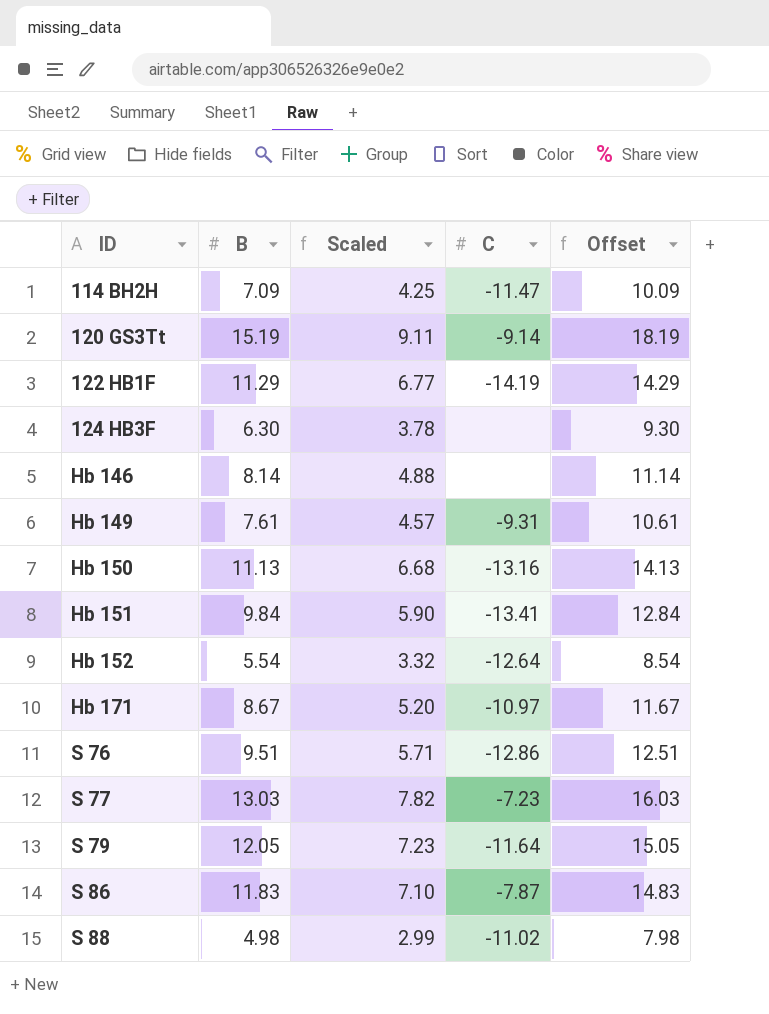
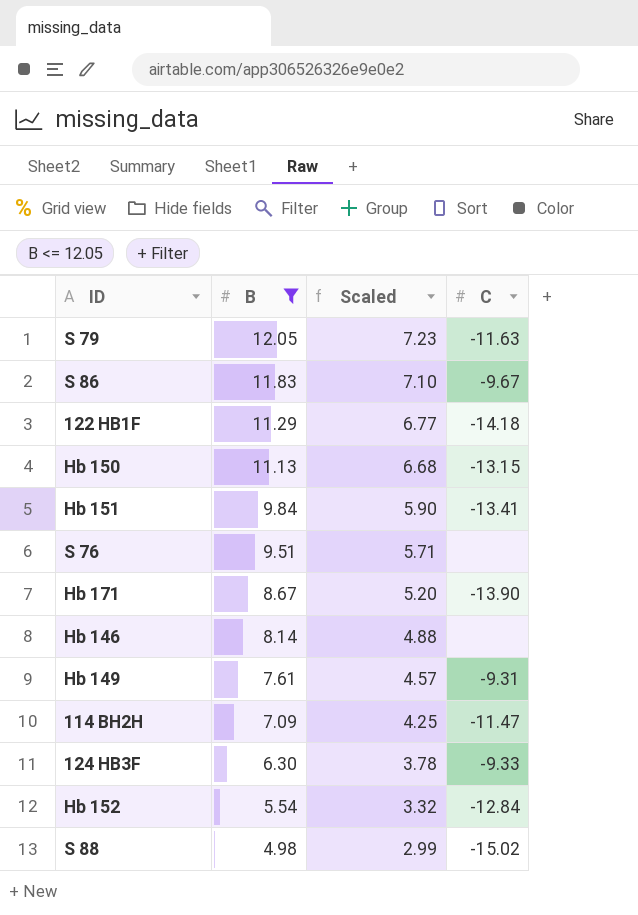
filter: none -> B <= 12.05
row order: ID ascending -> B descending
column Offset | formula: [B] + 3 -> none
S 79 | C: -11.64 -> -11.63
S 86 | C: -7.87 -> -9.67
122 HB1F | C: -14.19 -> -14.18
Hb 150 | C: -13.16 -> -13.15
S 76 | C: -12.86 -> none
Hb 171 | C: -10.97 -> -13.90
124 HB3F | C: none -> -9.33
Hb 152 | C: -12.64 -> -12.84
S 88 | C: -11.02 -> -15.02

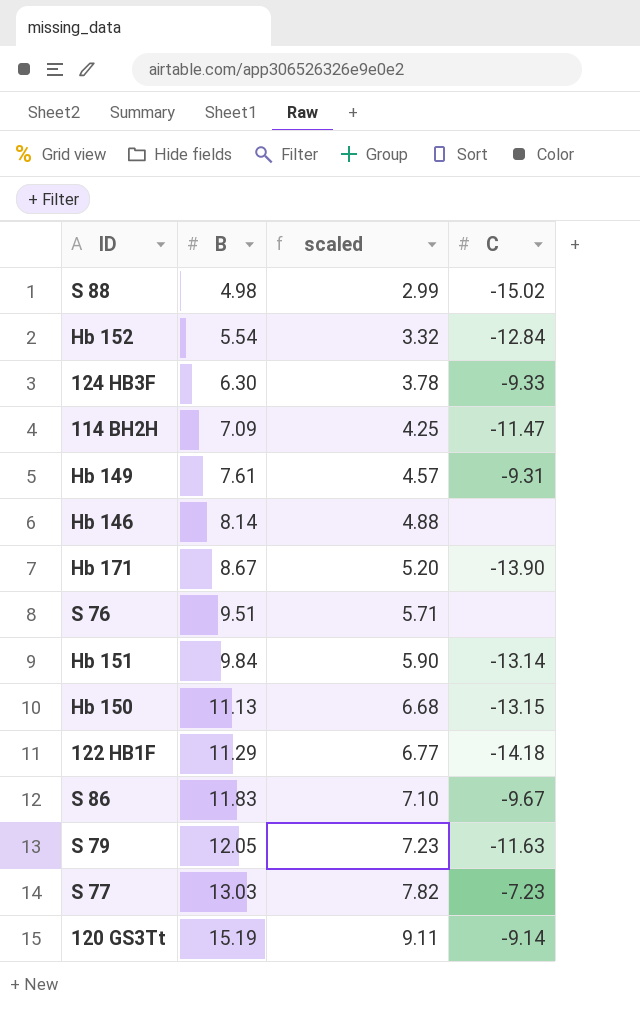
filter: B <= 12.05 -> none
row order: B descending -> B ascending
column name: Scaled -> scaled
Hb 151 | C: -13.41 -> -13.14

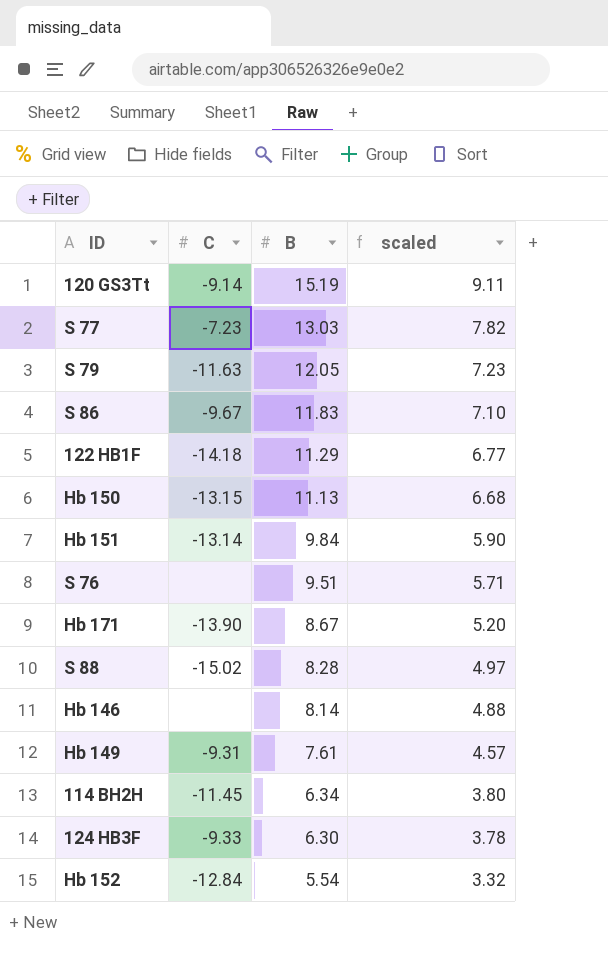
row order: B ascending -> B descending
column C | position: 4 -> 2
S 88 | B: 4.98 -> 8.28
S 88 | scaled: 2.99 -> 4.97
114 BH2H | C: -11.47 -> -11.45
114 BH2H | B: 7.09 -> 6.34
114 BH2H | scaled: 4.25 -> 3.80

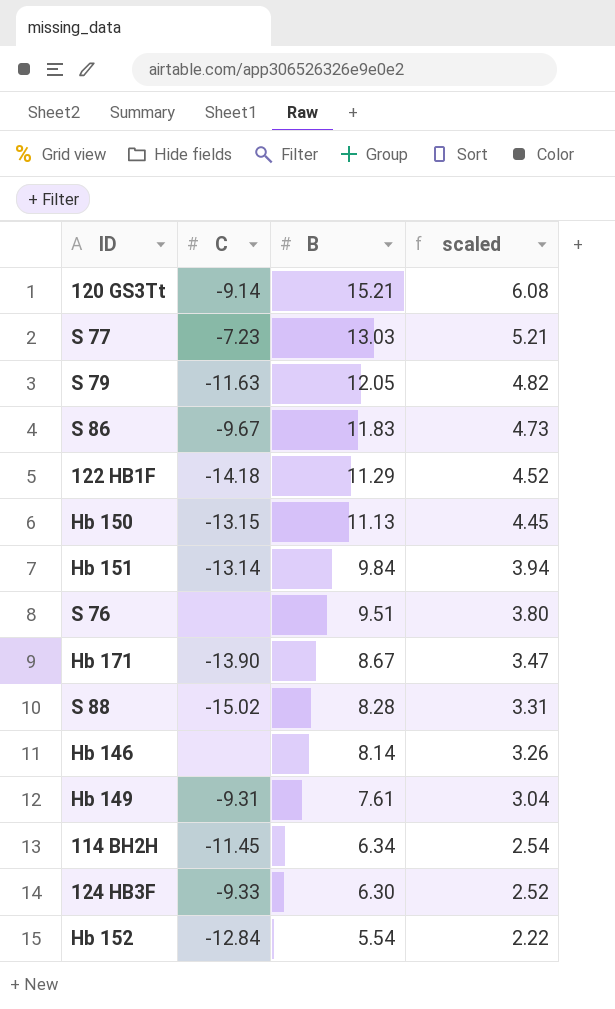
column scaled | formula: [B] * 0.6 -> [B] * 0.4
120 GS3Tt | B: 15.19 -> 15.21

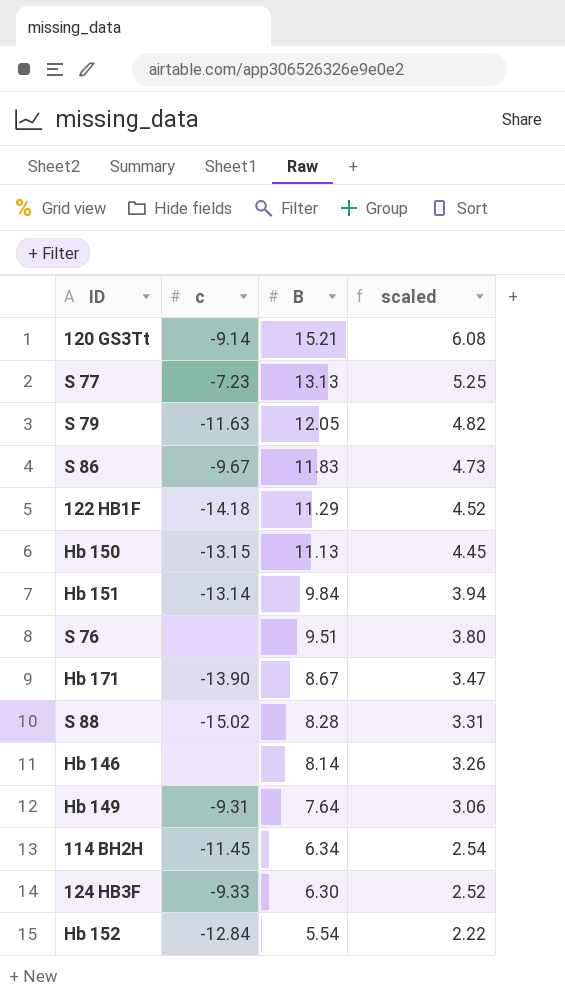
column name: C -> c
S 77 | B: 13.03 -> 13.13
S 77 | scaled: 5.21 -> 5.25
Hb 149 | B: 7.61 -> 7.64
Hb 149 | scaled: 3.04 -> 3.06

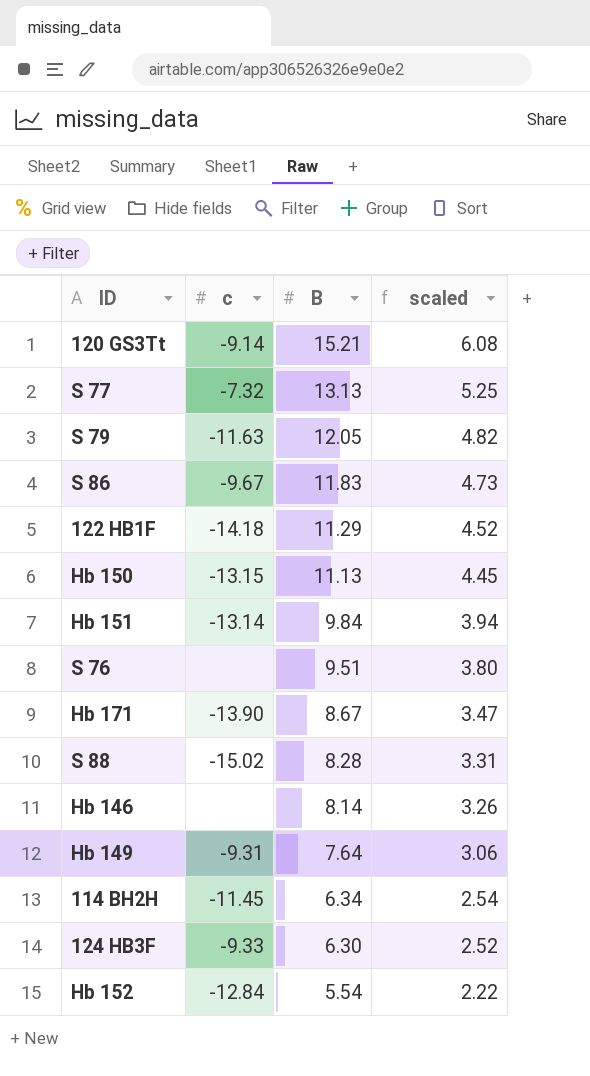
S 77 | c: -7.23 -> -7.32

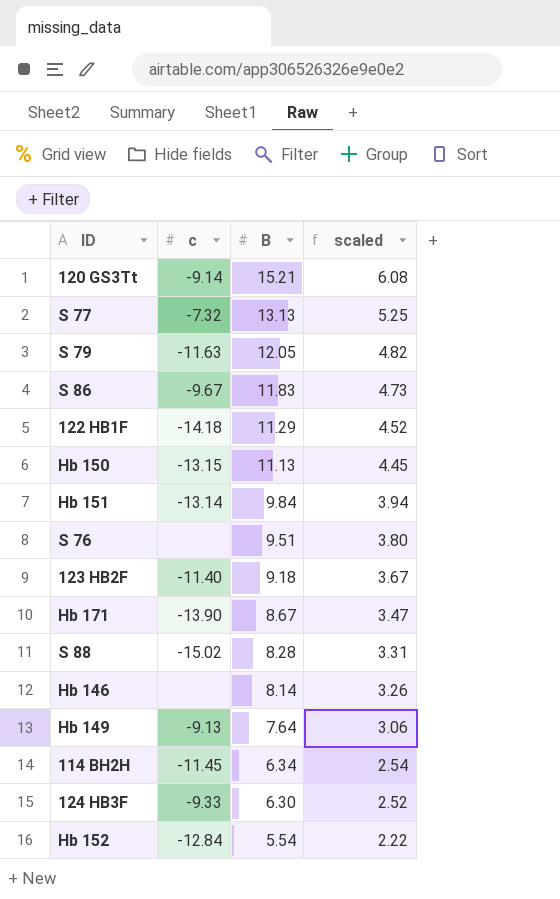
row 123 HB2F: none -> -11.40 | 9.18 | 3.67
Hb 149 | c: -9.31 -> -9.13

